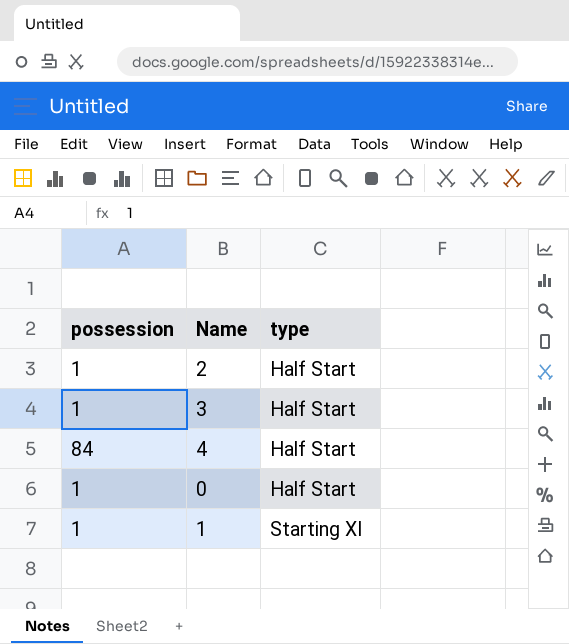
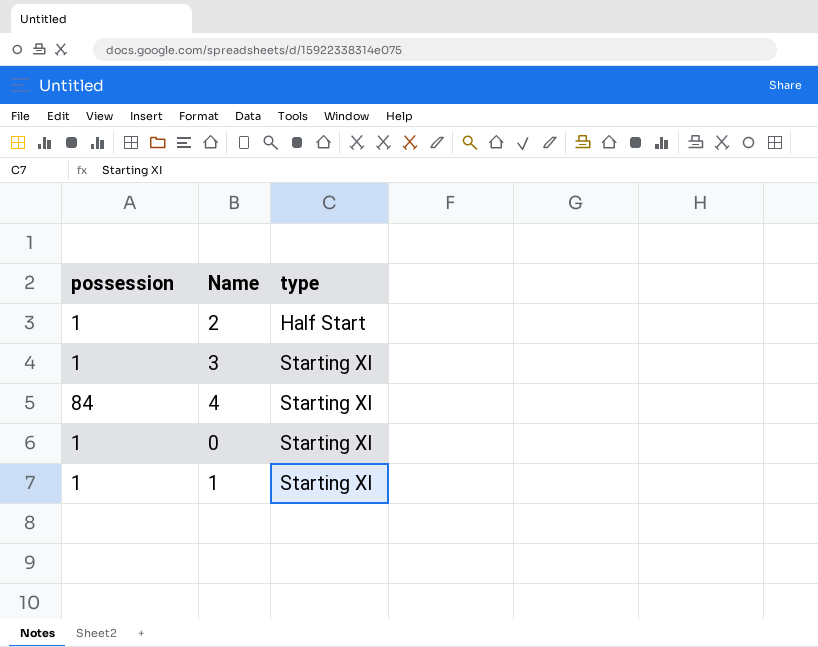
3 | type: Half Start -> Starting XI
4 | type: Half Start -> Starting XI
0 | type: Half Start -> Starting XI

